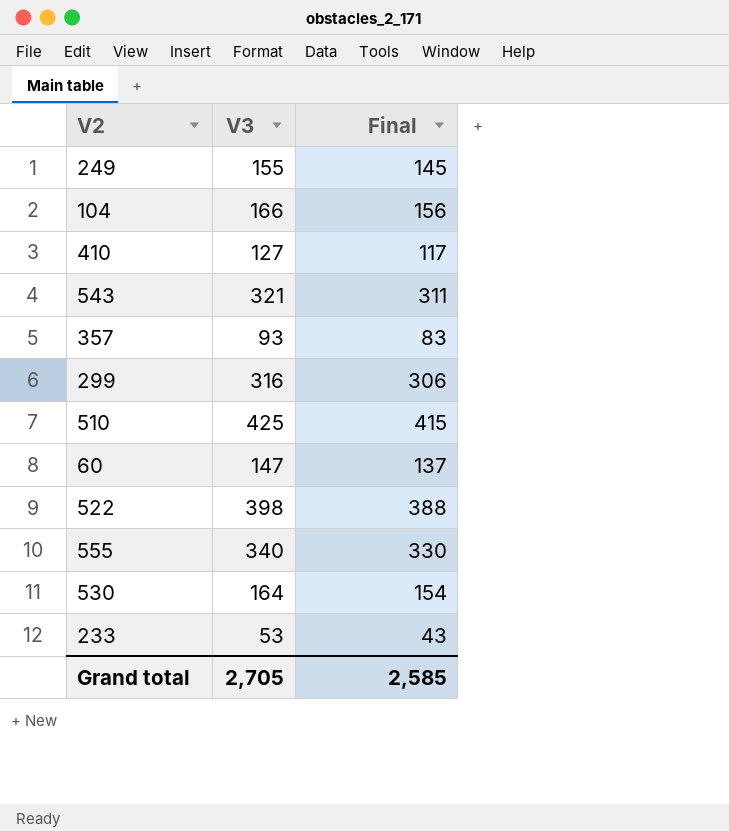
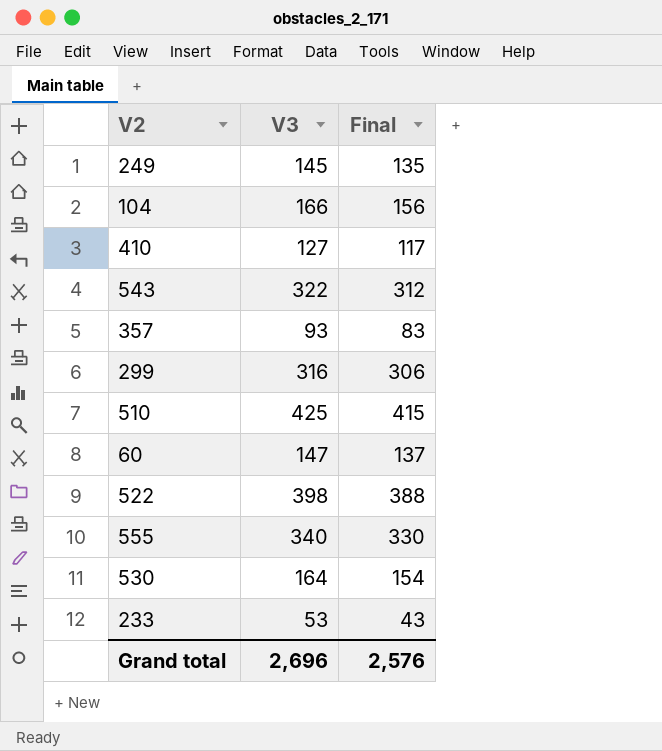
249 | V3: 155 -> 145
249 | Final: 145 -> 135
543 | V3: 321 -> 322
543 | Final: 311 -> 312
Grand total | V3: 2,705 -> 2,696
Grand total | Final: 2,585 -> 2,576

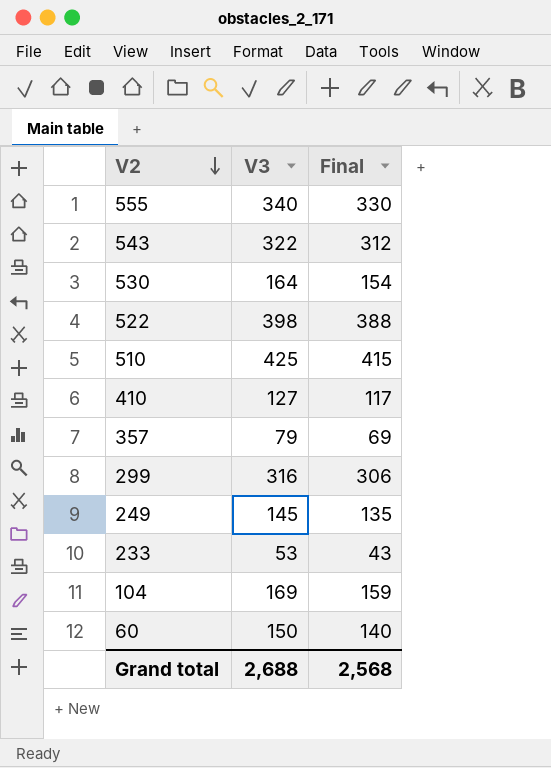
row order: none -> V2 descending
357 | V3: 93 -> 79
357 | Final: 83 -> 69
104 | V3: 166 -> 169
104 | Final: 156 -> 159
60 | V3: 147 -> 150
60 | Final: 137 -> 140
Grand total | V3: 2,696 -> 2,688
Grand total | Final: 2,576 -> 2,568

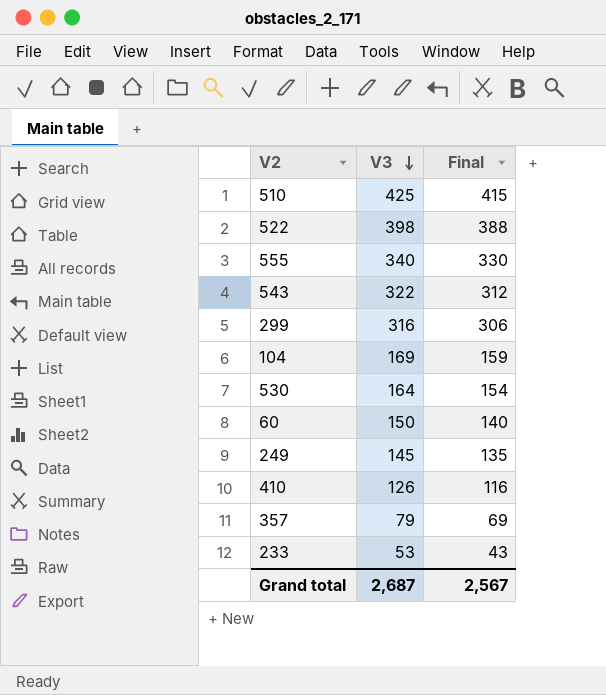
row order: V2 descending -> V3 descending
410 | V3: 127 -> 126
410 | Final: 117 -> 116
Grand total | V3: 2,688 -> 2,687
Grand total | Final: 2,568 -> 2,567

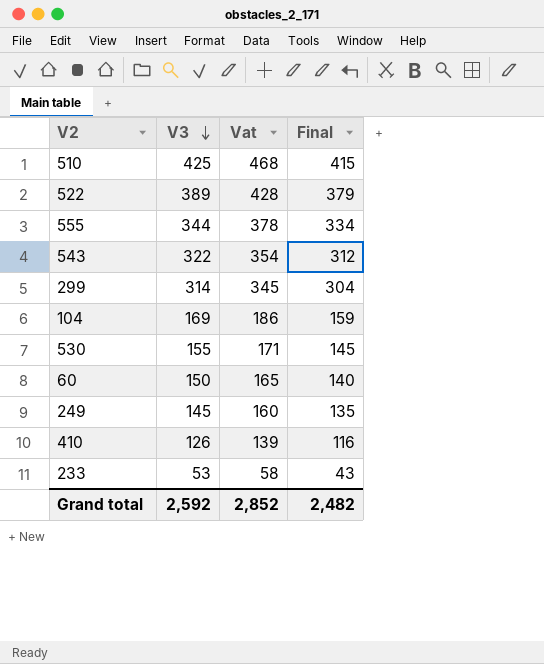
column Vat | formula: none -> [V3] * 1.1
row 357: 79 | 69 -> none
522 | V3: 398 -> 389
522 | Final: 388 -> 379
555 | V3: 340 -> 344
555 | Final: 330 -> 334
299 | V3: 316 -> 314
299 | Final: 306 -> 304
530 | V3: 164 -> 155
530 | Final: 154 -> 145
Grand total | V3: 2,687 -> 2,592
Grand total | Final: 2,567 -> 2,482

